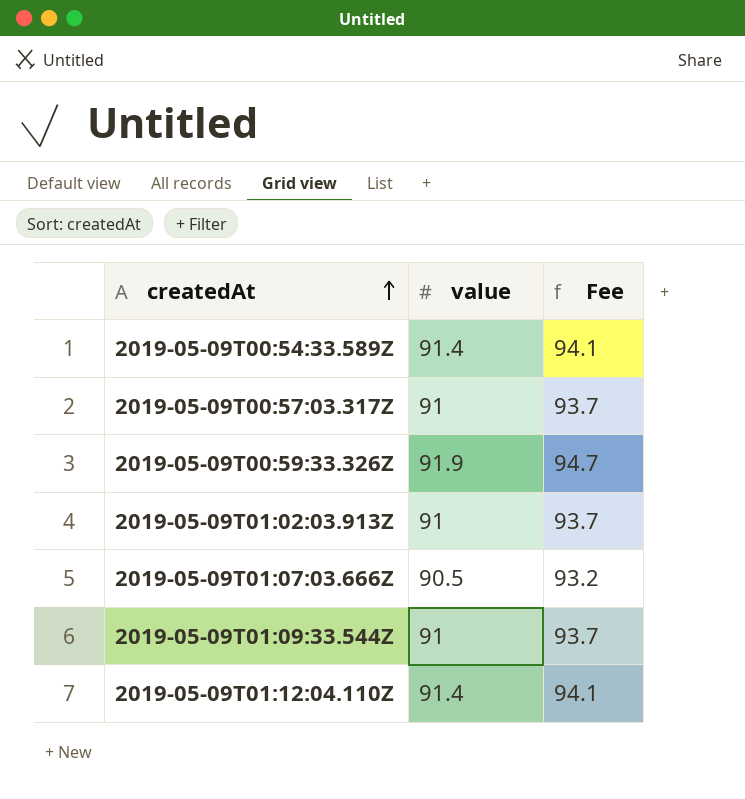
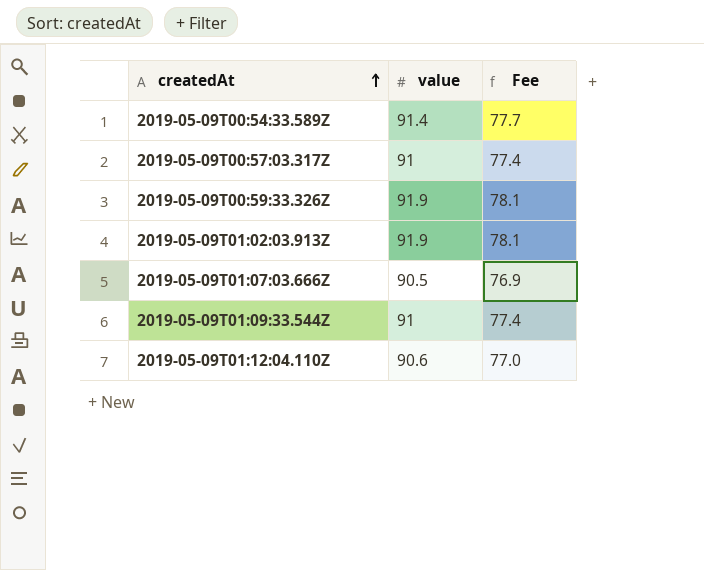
column Fee | formula: [value] * 1.03 -> [value] * 0.85
2019-05-09T01:02:03.913Z | value: 91 -> 91.9
2019-05-09T01:12:04.110Z | value: 91.4 -> 90.6

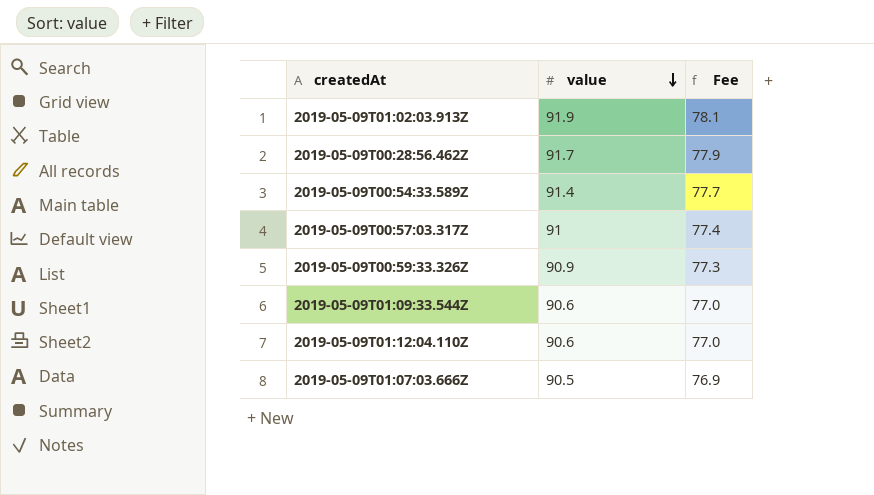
row order: createdAt ascending -> value descending
row 2019-05-09T00:28:56.462Z: none -> 91.7 | 77.9
2019-05-09T00:59:33.326Z | value: 91.9 -> 90.9
2019-05-09T00:59:33.326Z | Fee: 78.1 -> 77.3
2019-05-09T01:09:33.544Z | value: 91 -> 90.6
2019-05-09T01:09:33.544Z | Fee: 77.4 -> 77.0

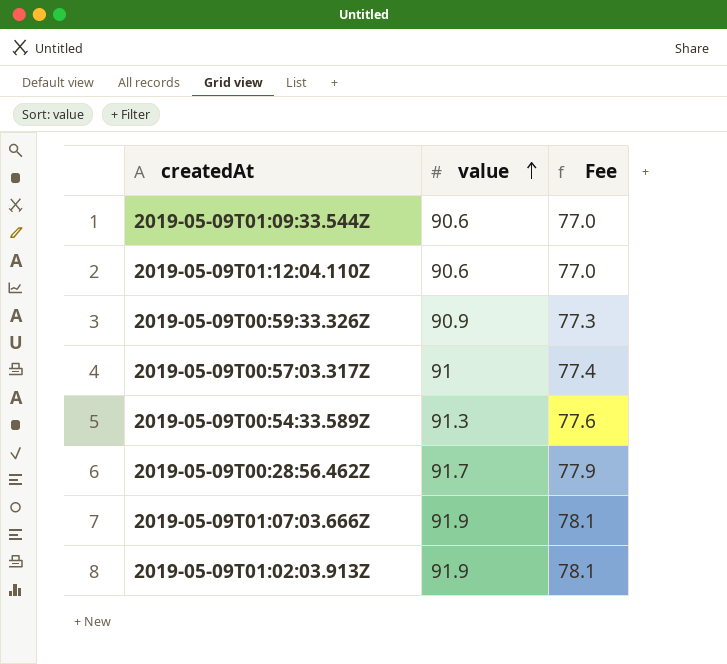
row order: value descending -> value ascending
2019-05-09T00:54:33.589Z | value: 91.4 -> 91.3
2019-05-09T00:54:33.589Z | Fee: 77.7 -> 77.6
2019-05-09T01:07:03.666Z | value: 90.5 -> 91.9
2019-05-09T01:07:03.666Z | Fee: 76.9 -> 78.1

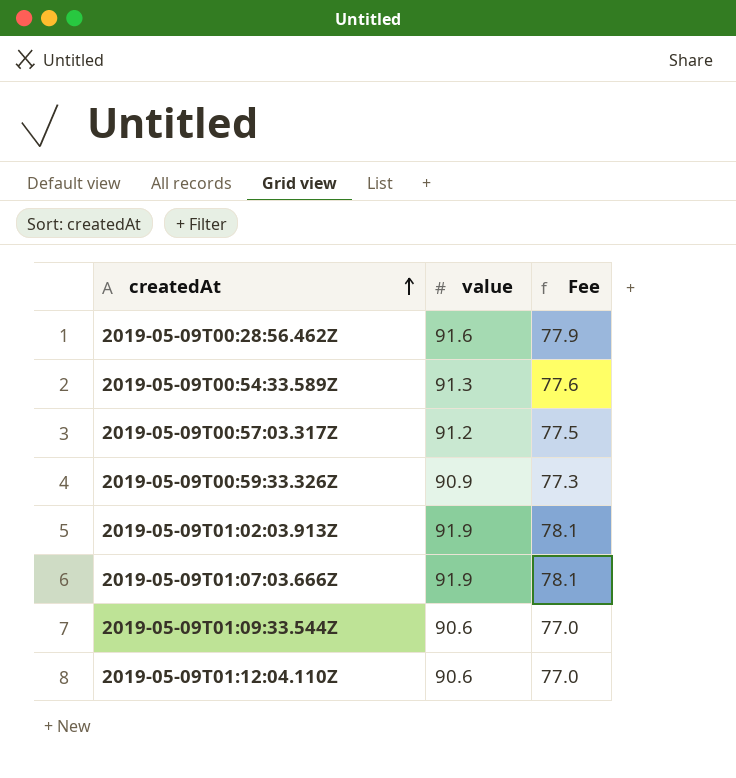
row order: value ascending -> createdAt ascending
2019-05-09T00:28:56.462Z | value: 91.7 -> 91.6
2019-05-09T00:57:03.317Z | value: 91 -> 91.2
2019-05-09T00:57:03.317Z | Fee: 77.4 -> 77.5

